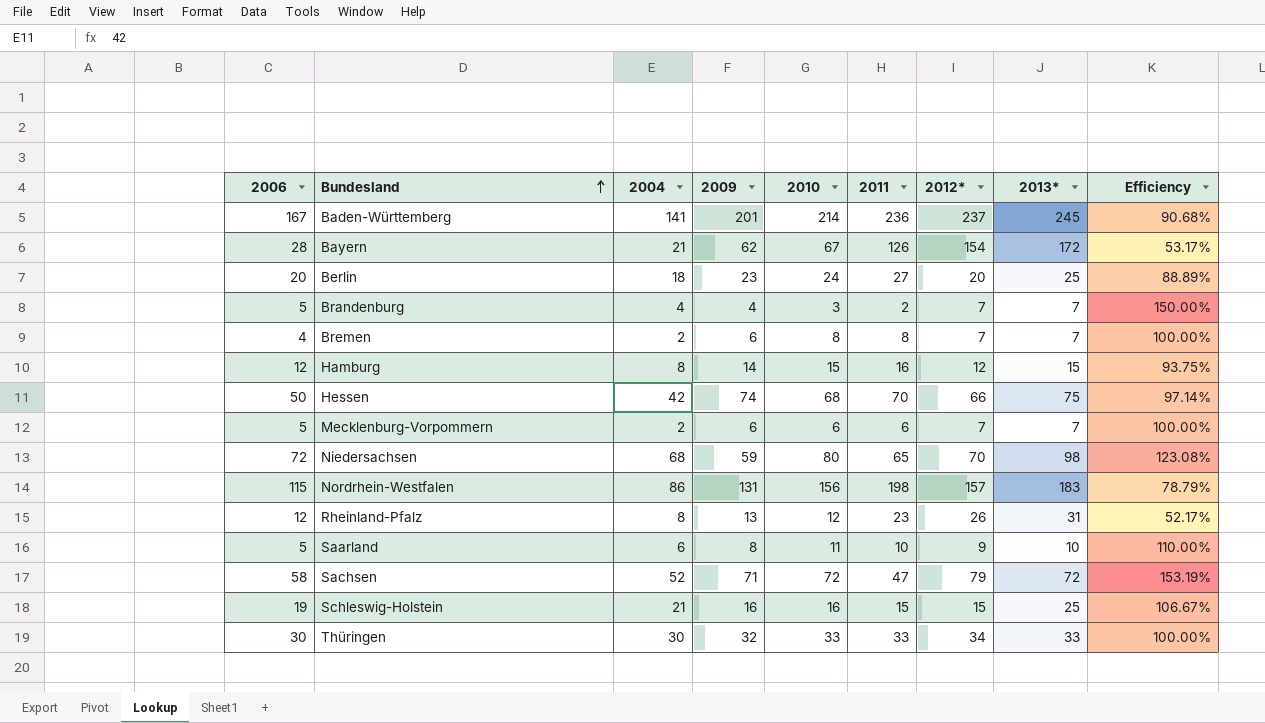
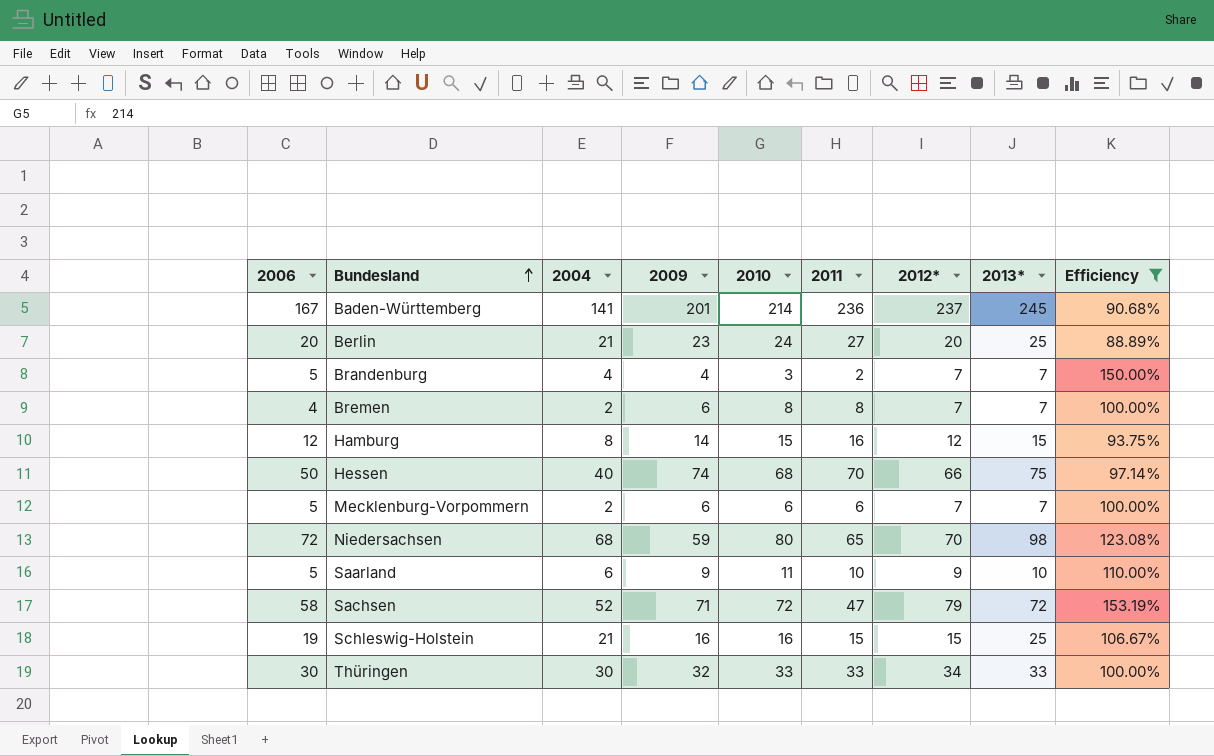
filter: none -> Efficiency >= 88.89%
Berlin | 2004: 18 -> 21
Hessen | 2004: 42 -> 40
Saarland | 2009: 8 -> 9

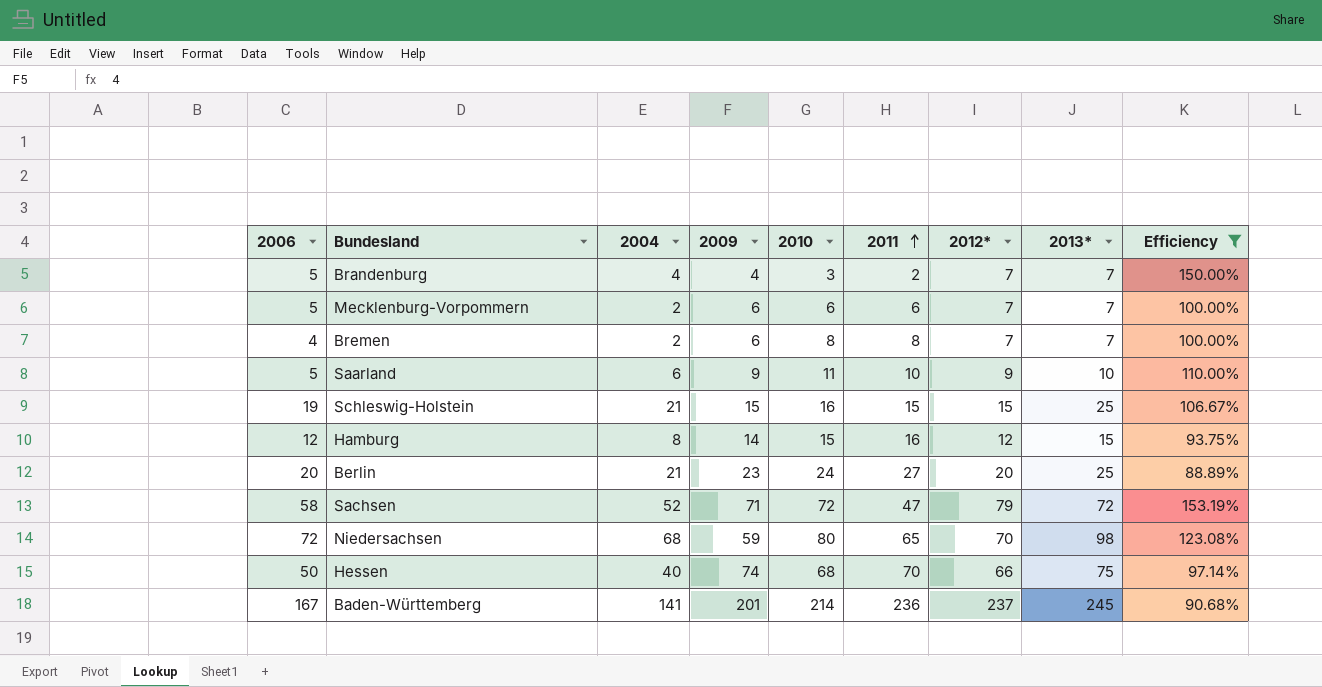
row order: Bundesland ascending -> 2011 ascending
row Thüringen: 30 | 30 | 32 | 33 | 33 | 34 | 33 | 100.00% -> none
Schleswig-Holstein | 2009: 16 -> 15

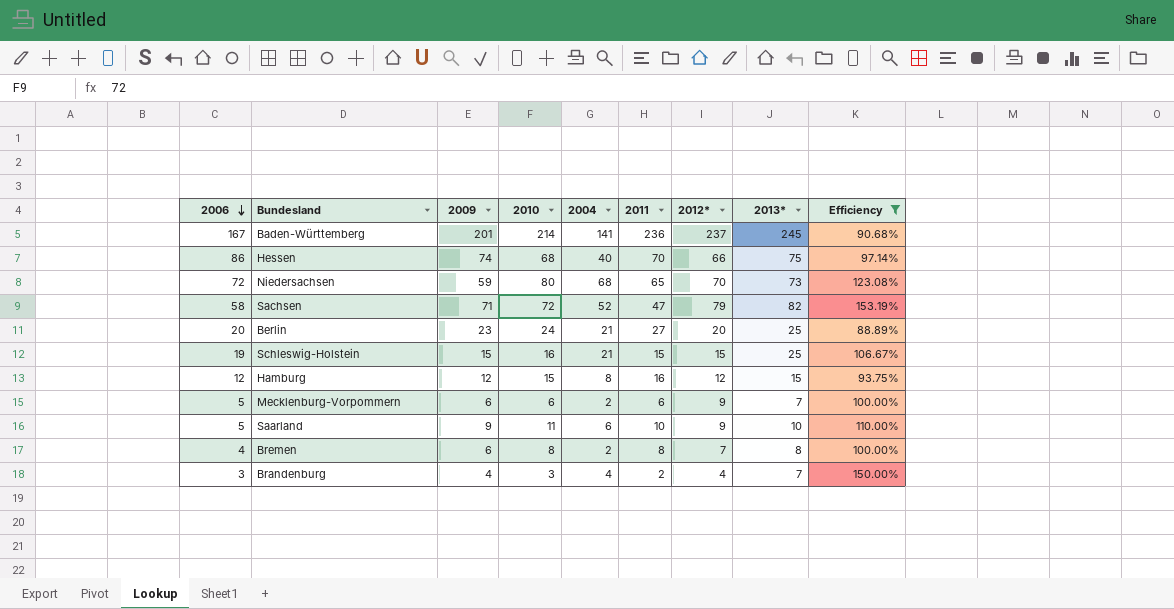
row order: 2011 ascending -> 2006 descending
column 2004 | position: 3 -> 5
Hessen | 2006: 50 -> 86
Niedersachsen | 2013*: 98 -> 73
Sachsen | 2013*: 72 -> 82
Hamburg | 2009: 14 -> 12
Mecklenburg-Vorpommern | 2012*: 7 -> 9
Bremen | 2013*: 7 -> 8
Brandenburg | 2006: 5 -> 3
Brandenburg | 2012*: 7 -> 4

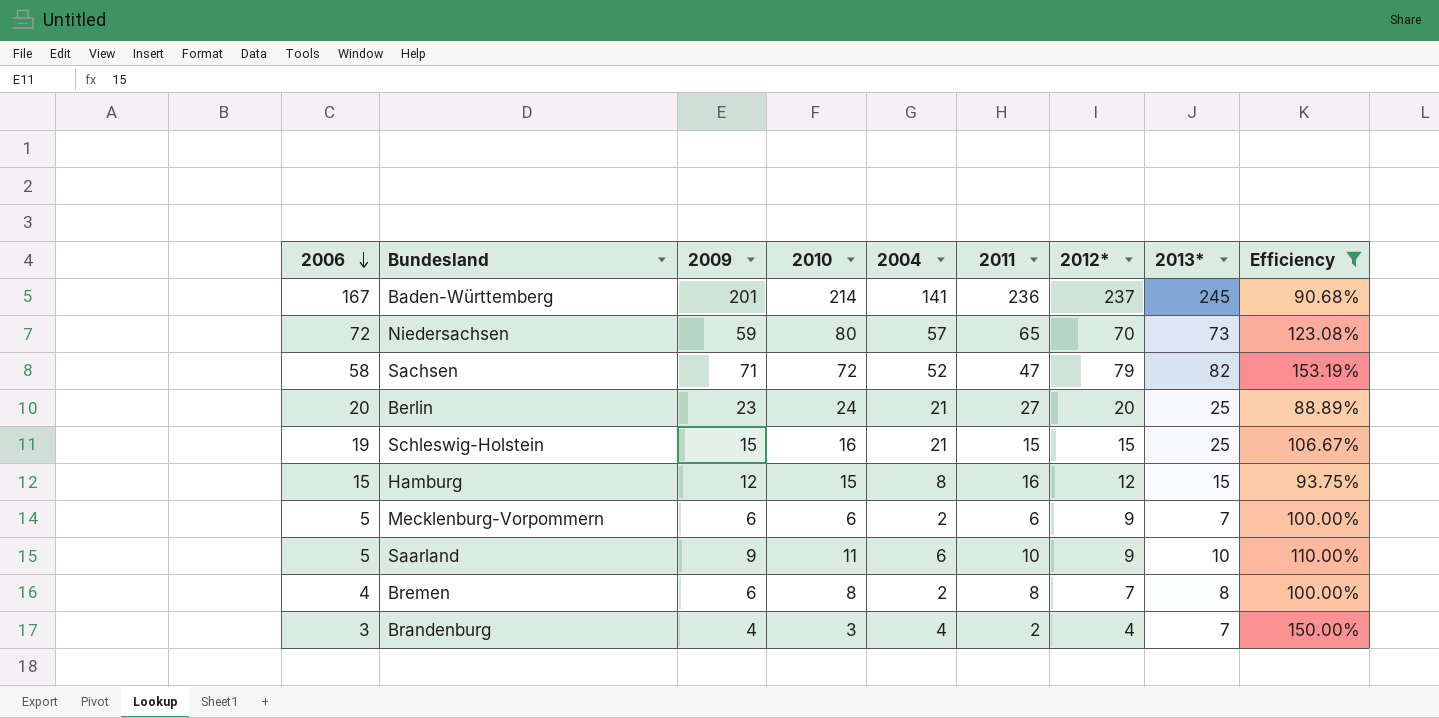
row Hessen: 86 | 74 | 68 | 40 | 70 | 66 | 75 | 97.14% -> none
Niedersachsen | 2004: 68 -> 57
Hamburg | 2006: 12 -> 15

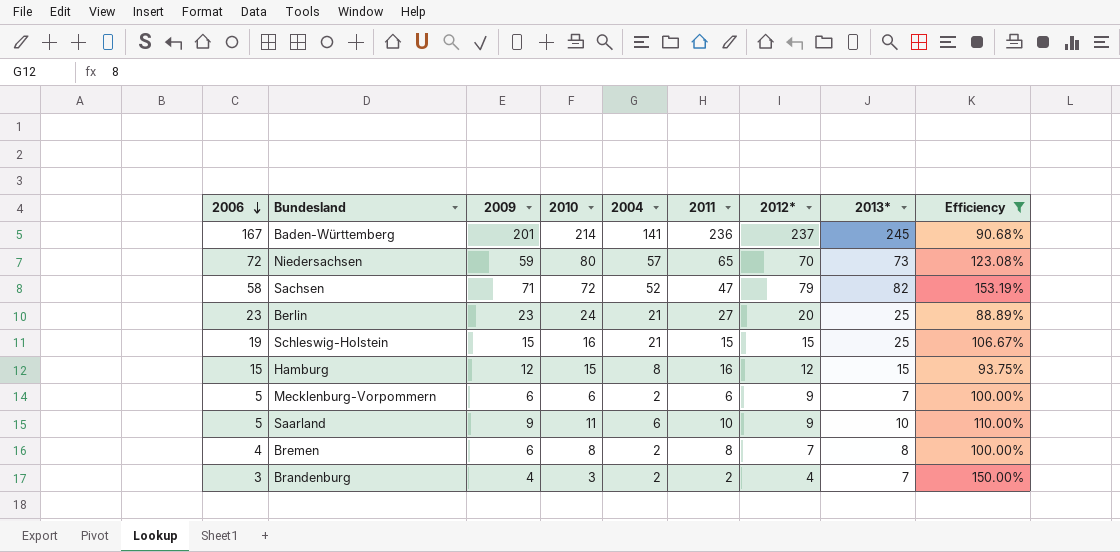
Berlin | 2006: 20 -> 23
Brandenburg | 2004: 4 -> 2

